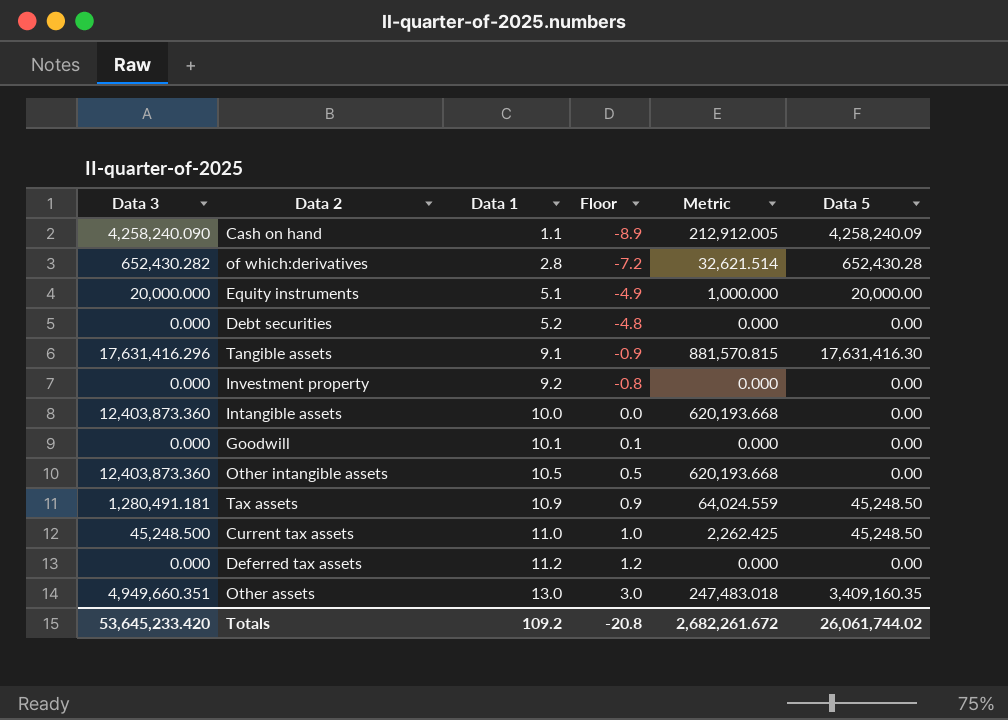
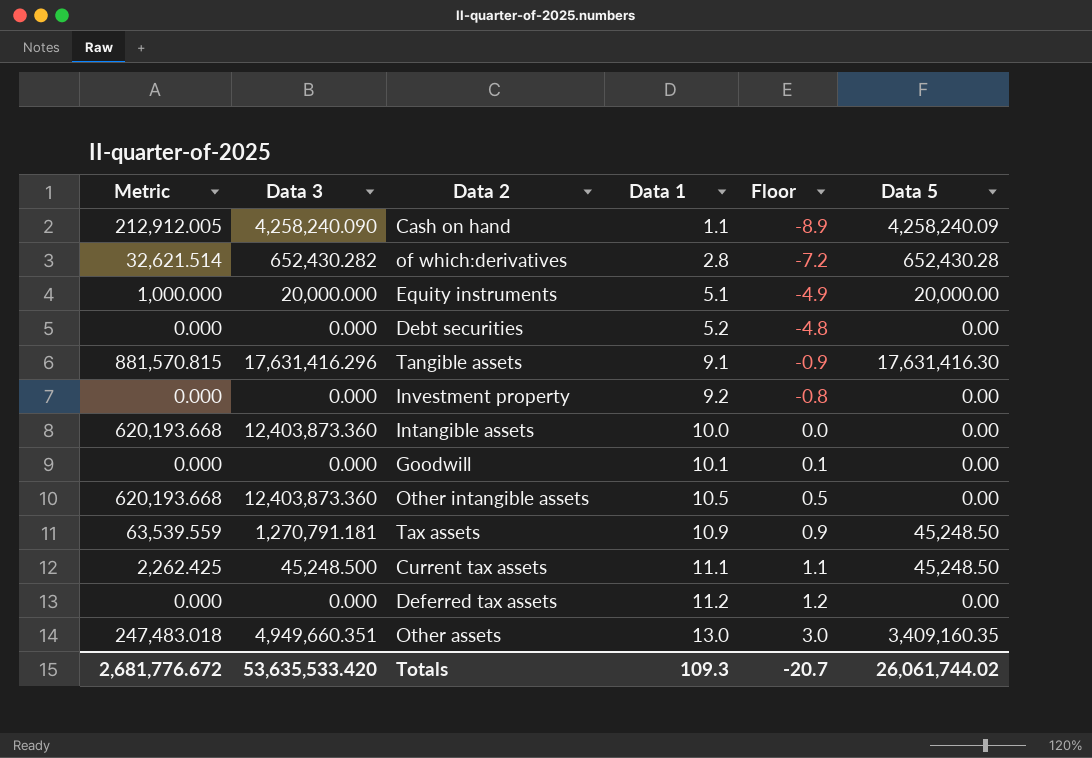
column Metric | position: 5 -> 1
Tax assets | Metric: 64,024.559 -> 63,539.559
Tax assets | Data 3: 1,280,491.181 -> 1,270,791.181
Current tax assets | Data 1: 11.0 -> 11.1
Current tax assets | Floor: 1.0 -> 1.1
Totals | Metric: 2,682,261.672 -> 2,681,776.672
Totals | Data 3: 53,645,233.420 -> 53,635,533.420
Totals | Data 1: 109.2 -> 109.3
Totals | Floor: -20.8 -> -20.7

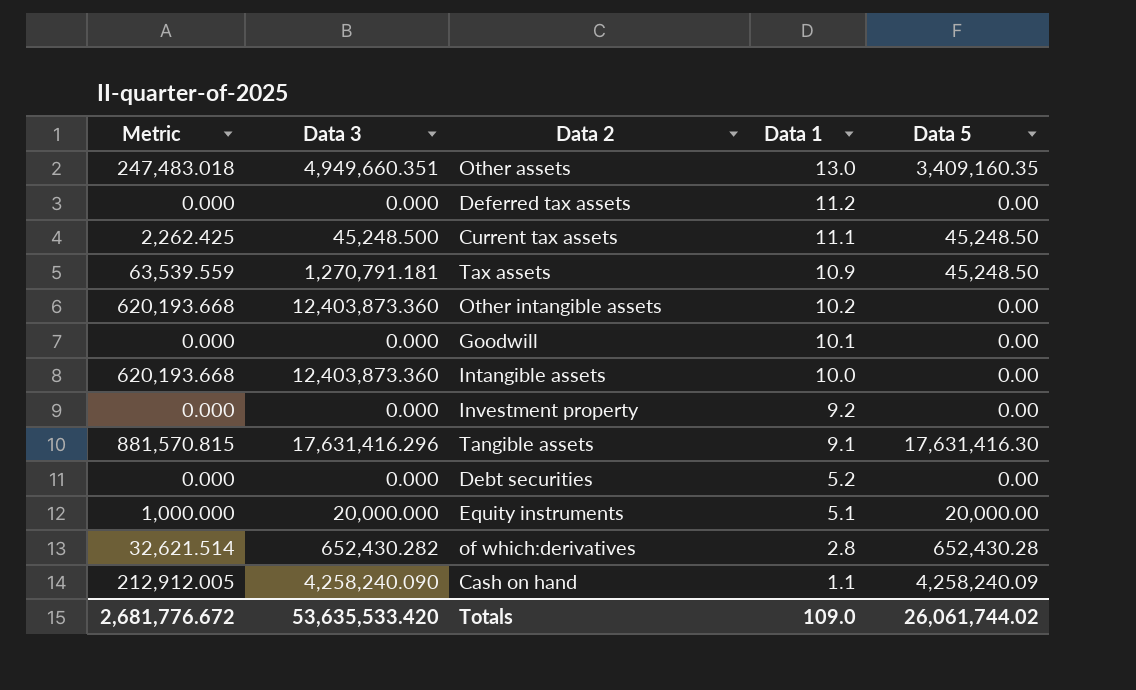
row order: Data 1 ascending -> Data 1 descending
column Floor | formula: [Data 1] - 10 -> none
Other intangible assets | Data 1: 10.5 -> 10.2
Totals | Data 1: 109.3 -> 109.0

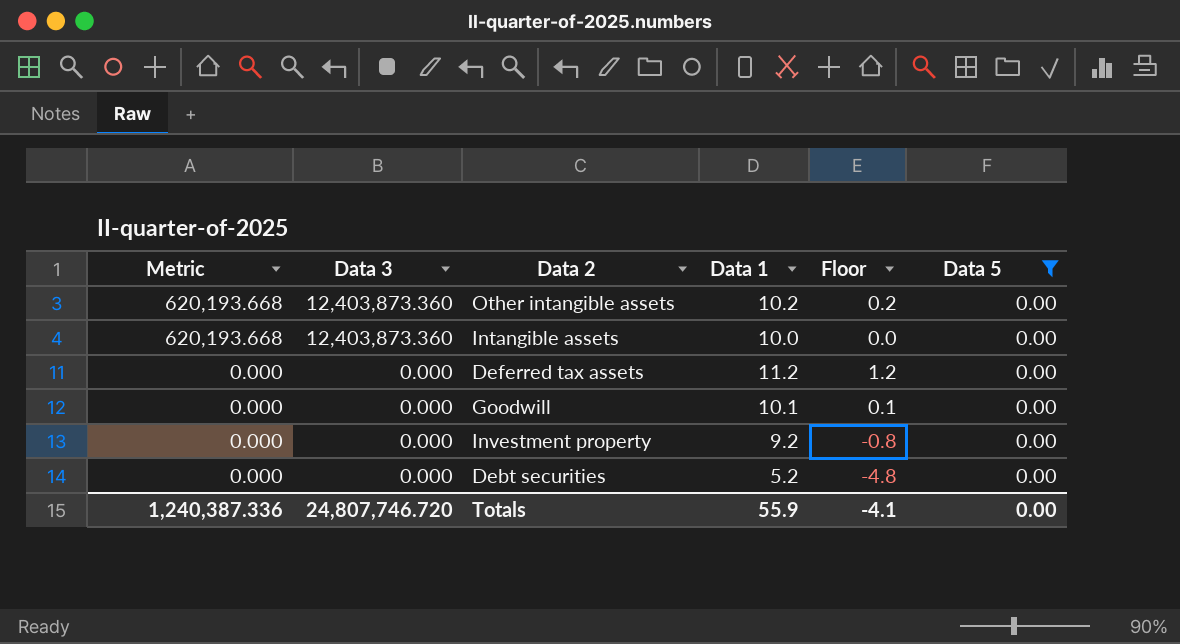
filter: none -> Data 5 = 0.00
row order: Data 1 descending -> Metric descending
column Floor | formula: none -> [Data 1] - 10
Totals | Metric: 2,681,776.672 -> 1,240,387.336
Totals | Data 3: 53,635,533.420 -> 24,807,746.720
Totals | Data 1: 109.0 -> 55.9
Totals | Data 5: 26,061,744.02 -> 0.00

